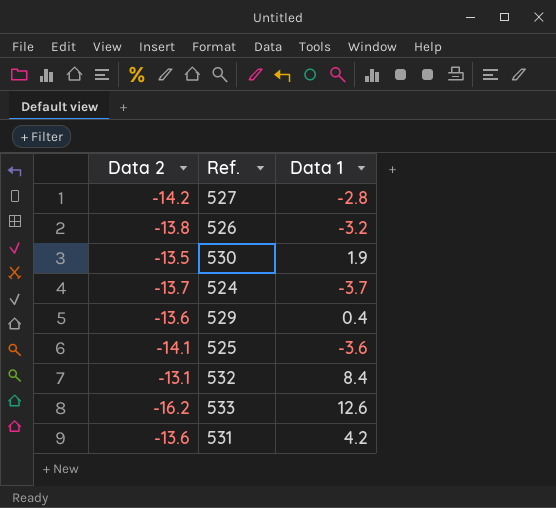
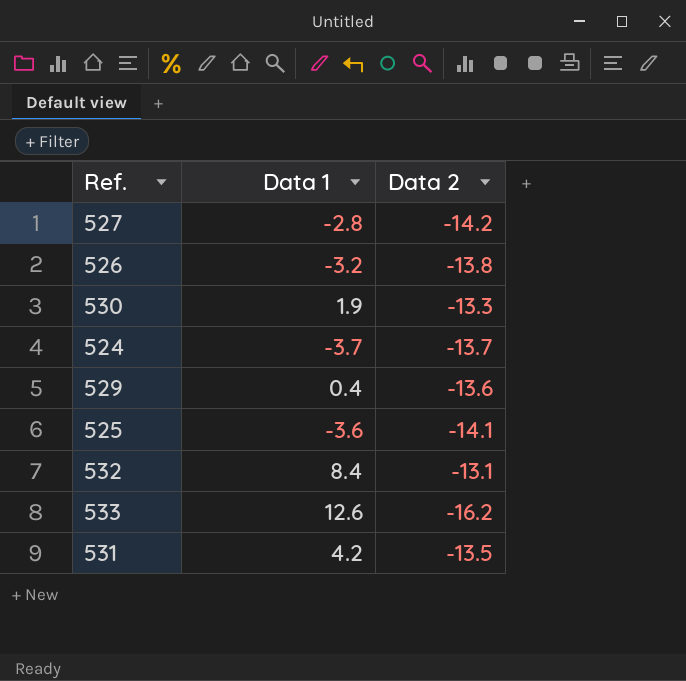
column Data 2 | position: 1 -> 3
530 | Data 2: -13.5 -> -13.3
531 | Data 2: -13.6 -> -13.5

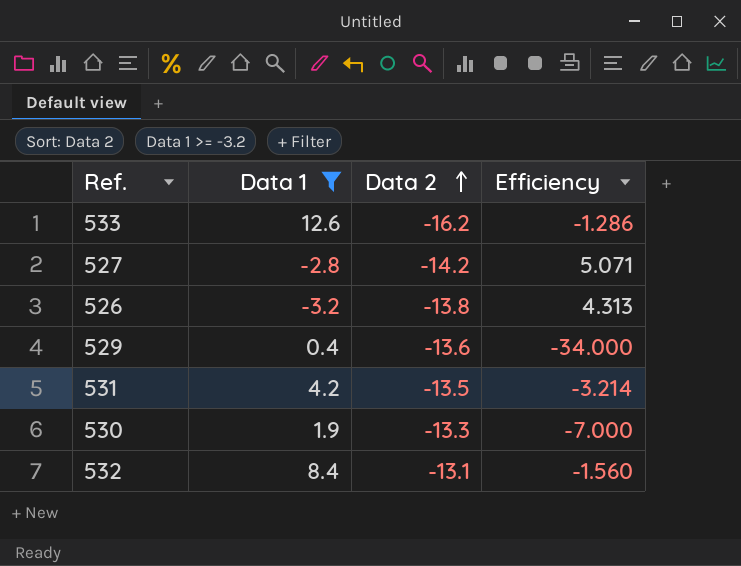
filter: none -> Data 1 >= -3.2
row order: none -> Data 2 ascending
column Efficiency | formula: none -> [Data 2] / [Data 1]

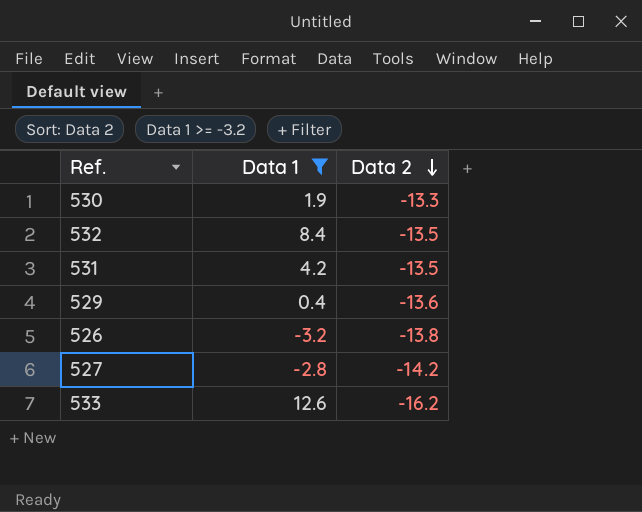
row order: Data 2 ascending -> Data 2 descending
column Efficiency | formula: [Data 2] / [Data 1] -> none
532 | Data 2: -13.1 -> -13.5

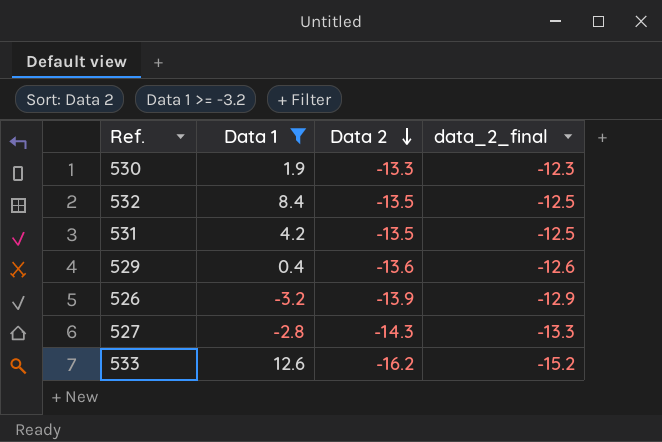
column data_2_final | formula: none -> [Data 2] + 1
526 | Data 2: -13.8 -> -13.9
527 | Data 2: -14.2 -> -14.3

